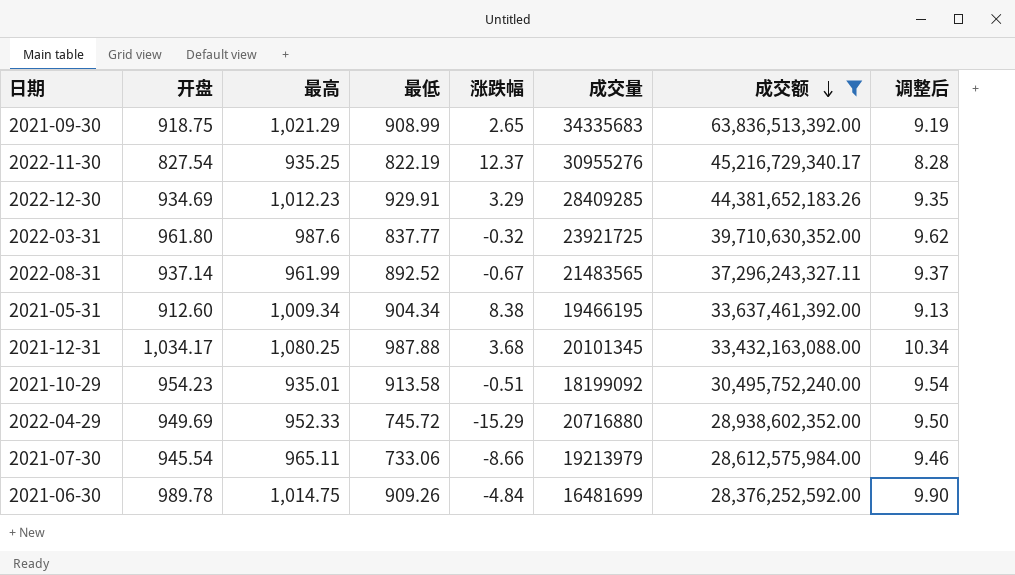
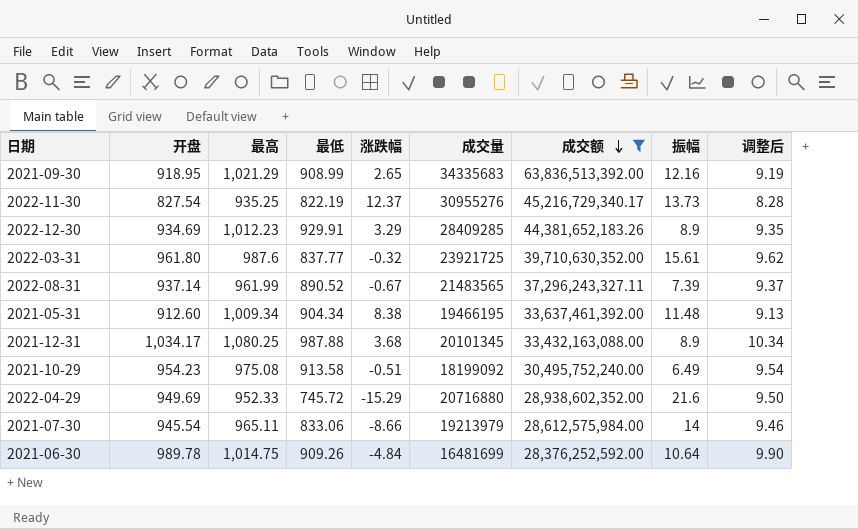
column 振幅 | position: none -> 8
2021-09-30 | 开盘: 918.75 -> 918.95
2022-08-31 | 最低: 892.52 -> 890.52
2021-10-29 | 最高: 935.01 -> 975.08
2021-07-30 | 最低: 733.06 -> 833.06

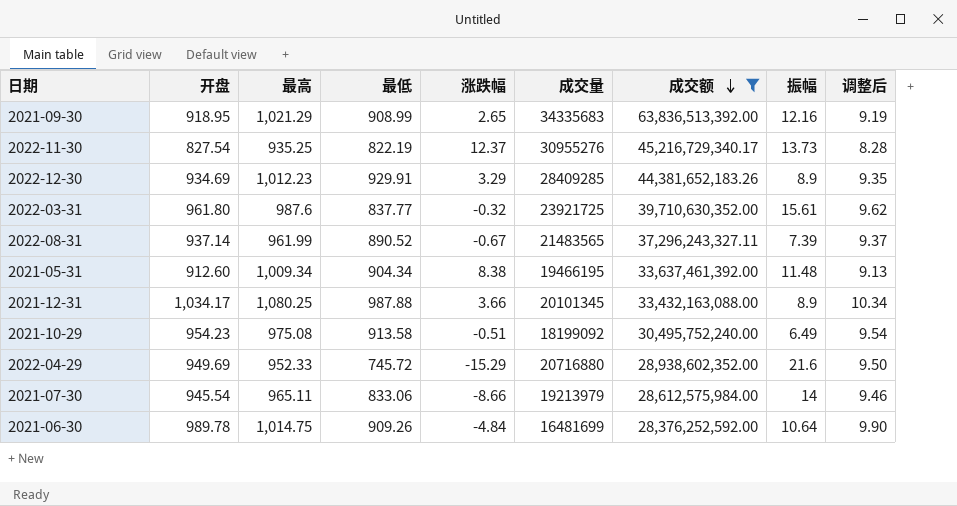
2021-12-31 | 涨跌幅: 3.68 -> 3.66

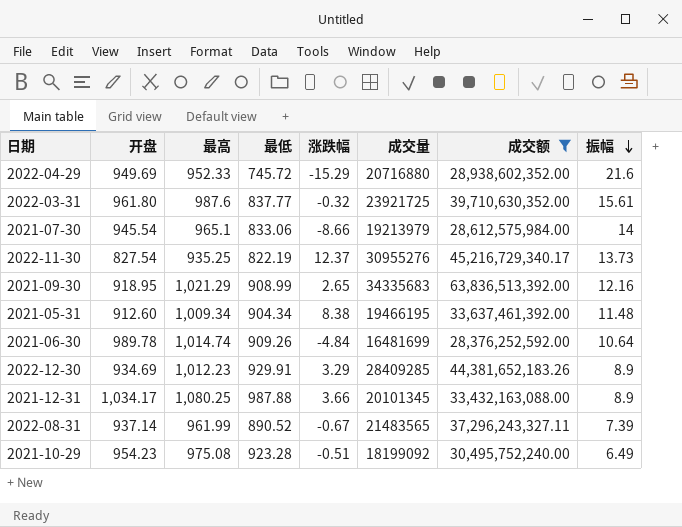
row order: 成交额 descending -> 振幅 descending
column 调整后 | formula: [开盘] * 0.01 -> none
2021-07-30 | 最高: 965.11 -> 965.1
2021-06-30 | 最高: 1,014.75 -> 1,014.74
2021-10-29 | 最低: 913.58 -> 923.28

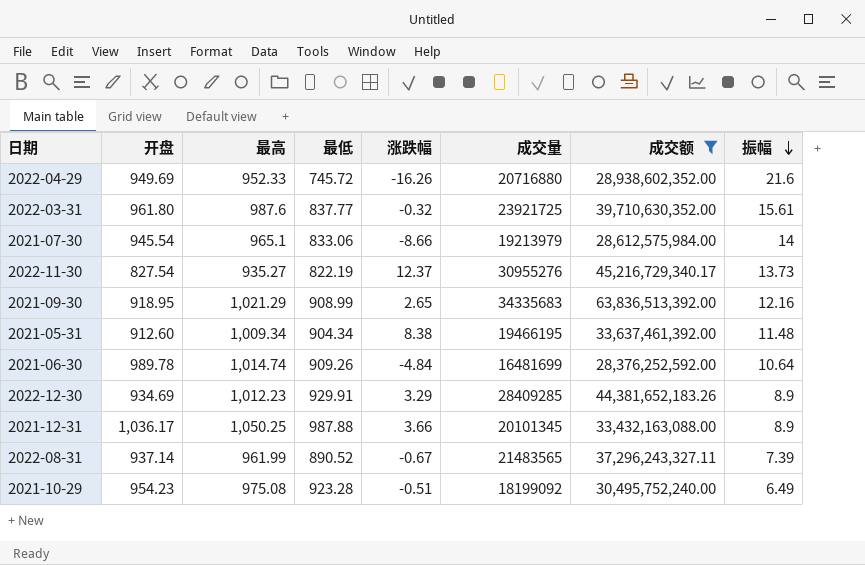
2022-04-29 | 涨跌幅: -15.29 -> -16.26
2022-11-30 | 最高: 935.25 -> 935.27
2021-12-31 | 开盘: 1,034.17 -> 1,036.17
2021-12-31 | 最高: 1,080.25 -> 1,050.25

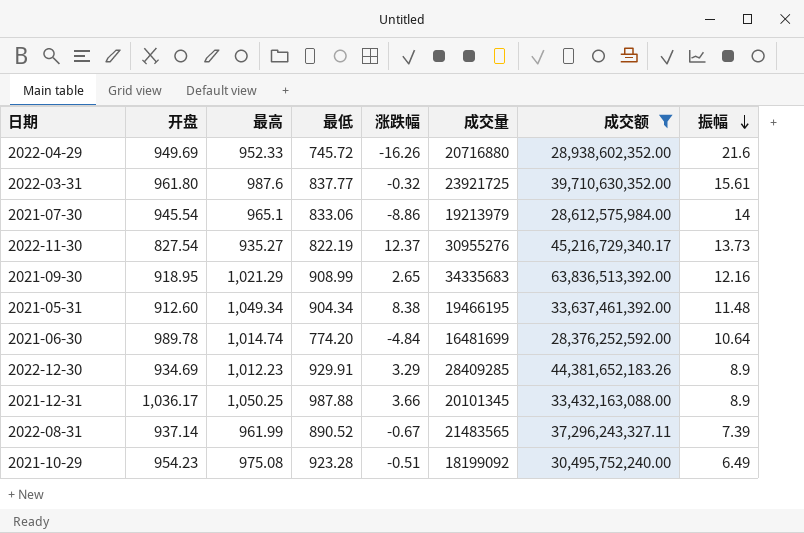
2021-07-30 | 涨跌幅: -8.66 -> -8.86
2021-05-31 | 最高: 1,009.34 -> 1,049.34
2021-06-30 | 最低: 909.26 -> 774.20

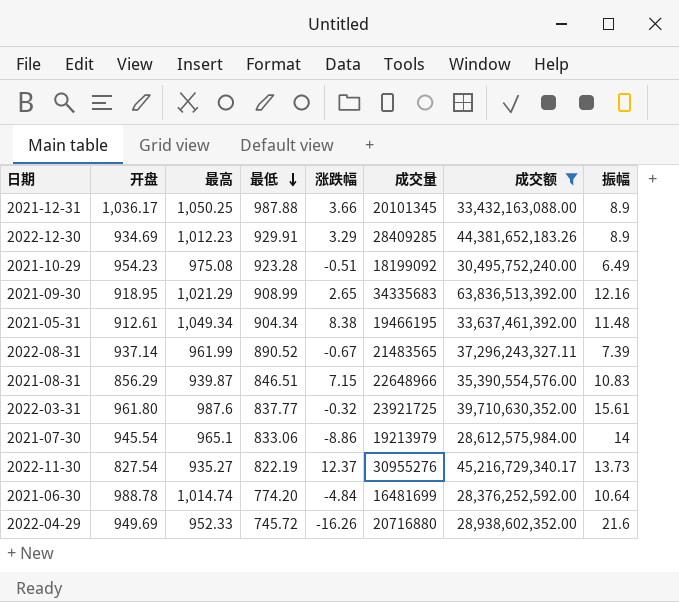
row order: 振幅 descending -> 最低 descending
2021-05-31 | 开盘: 912.60 -> 912.61
row 2021-08-31: none -> 856.29 | 939.87 | 846.51 | 7.15 | 22648966 | 35,390,554,576.00 | 10.83
2021-06-30 | 开盘: 989.78 -> 988.78

